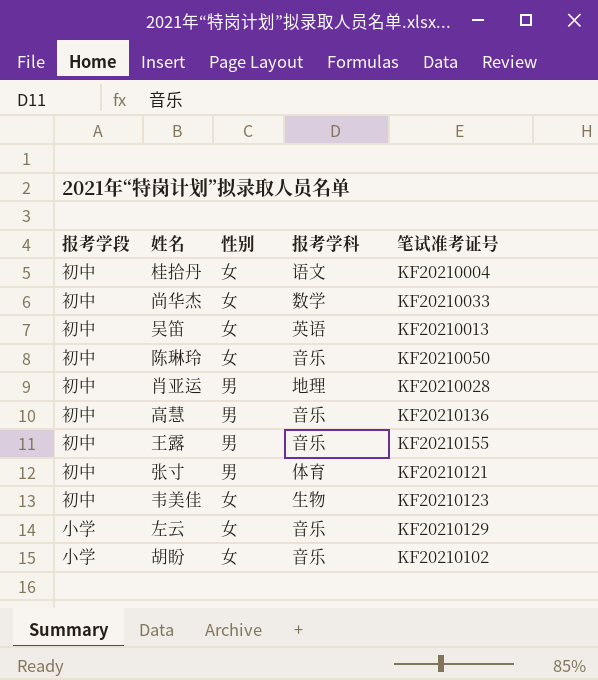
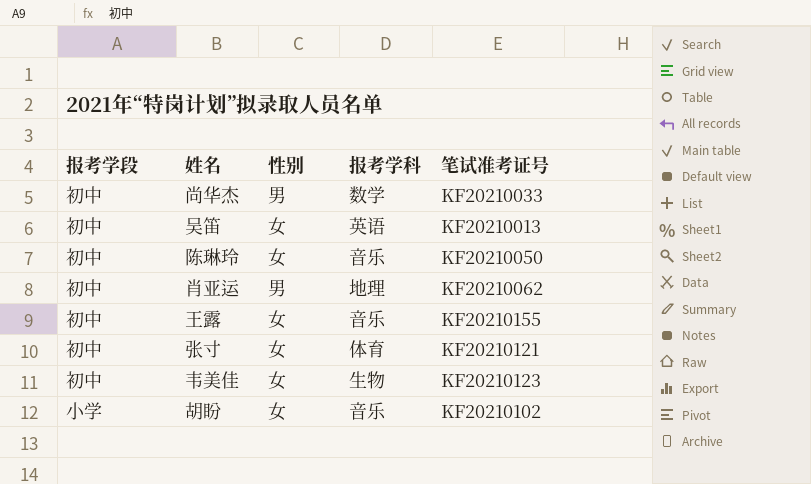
row 桂拾丹: 初中 | 女 | 语文 | KF20210004 -> none
row 高慧: 初中 | 男 | 音乐 | KF20210136 -> none
row 左云: 小学 | 女 | 音乐 | KF20210129 -> none
尚华杰 | 性别: 女 -> 男
肖亚运 | 笔试准考证号: KF20210028 -> KF20210062
王露 | 性别: 男 -> 女
张寸 | 性别: 男 -> 女

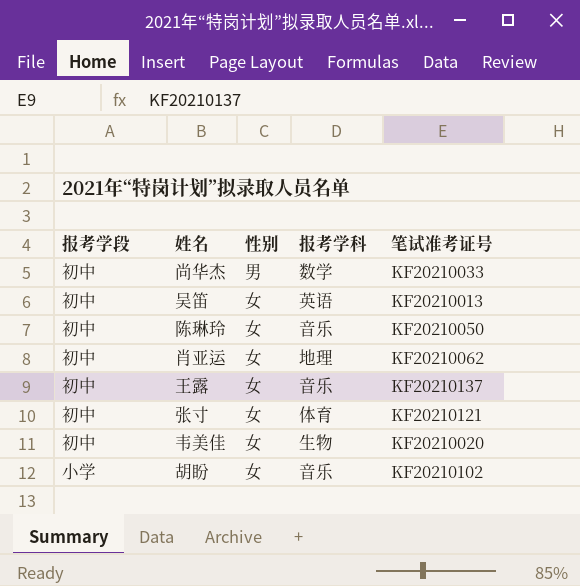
肖亚运 | 性别: 男 -> 女
王露 | 笔试准考证号: KF20210155 -> KF20210137
韦美佳 | 笔试准考证号: KF20210123 -> KF20210020

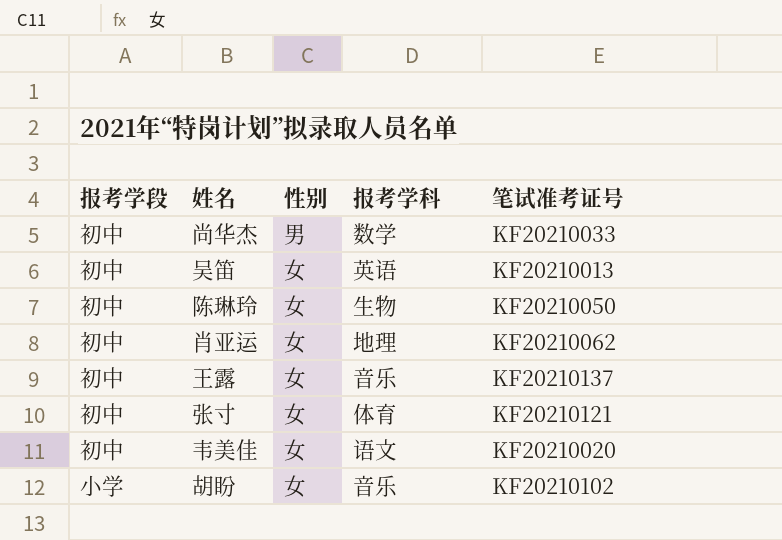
陈琳玲 | 报考学科: 音乐 -> 生物
韦美佳 | 报考学科: 生物 -> 语文

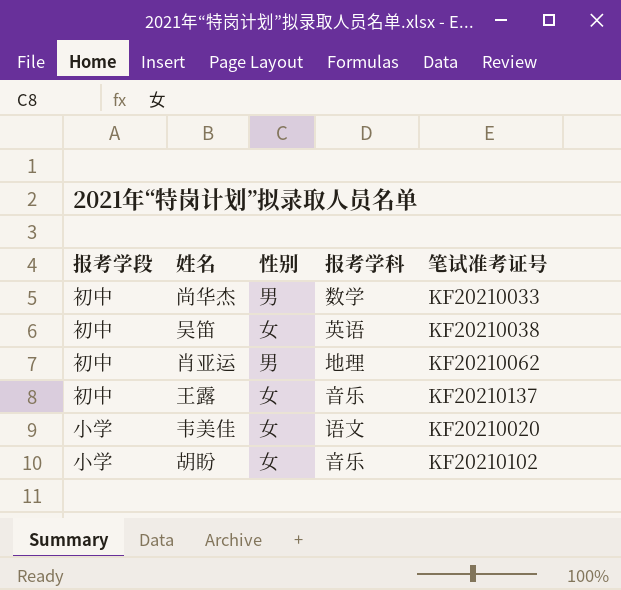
row 陈琳玲: 初中 | 女 | 生物 | KF20210050 -> none
row 张寸: 初中 | 女 | 体育 | KF20210121 -> none
吴笛 | 笔试准考证号: KF20210013 -> KF20210038
肖亚运 | 性别: 女 -> 男
韦美佳 | 报考学段: 初中 -> 小学

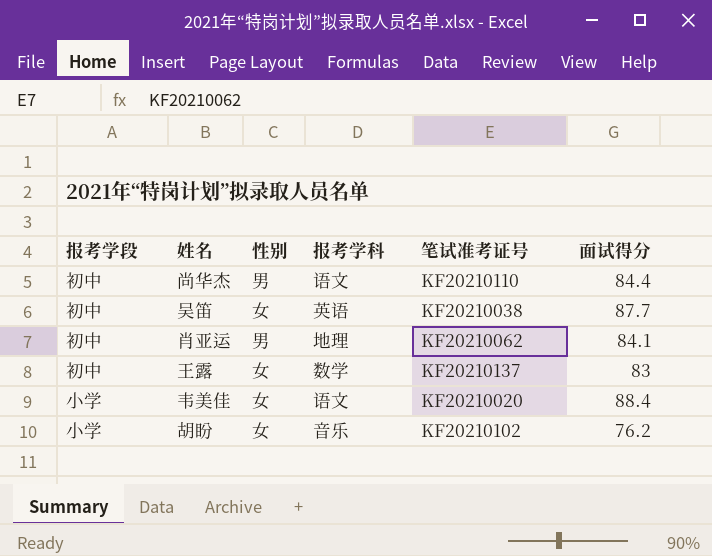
column 面试得分 | position: none -> 6
尚华杰 | 报考学科: 数学 -> 语文
尚华杰 | 笔试准考证号: KF20210033 -> KF20210110
王露 | 报考学科: 音乐 -> 数学

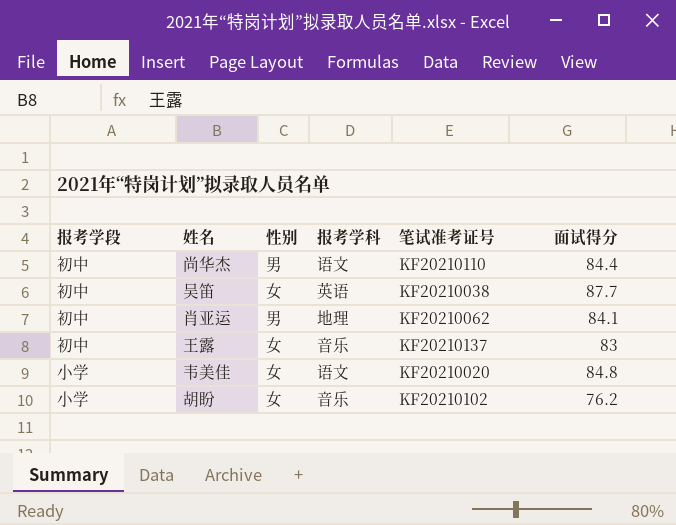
王露 | 报考学科: 数学 -> 音乐
韦美佳 | 面试得分: 88.4 -> 84.8

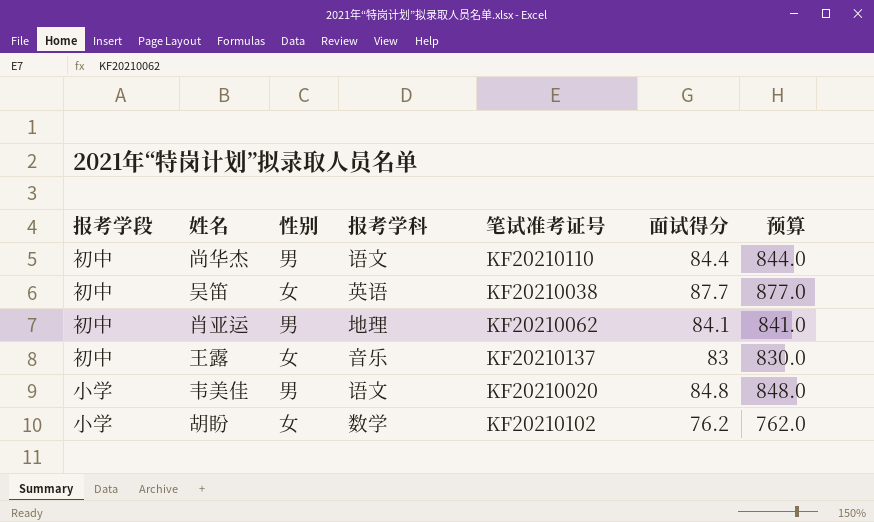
column 预算 | formula: none -> [面试得分] * 10
韦美佳 | 性别: 女 -> 男
胡盼 | 报考学科: 音乐 -> 数学

